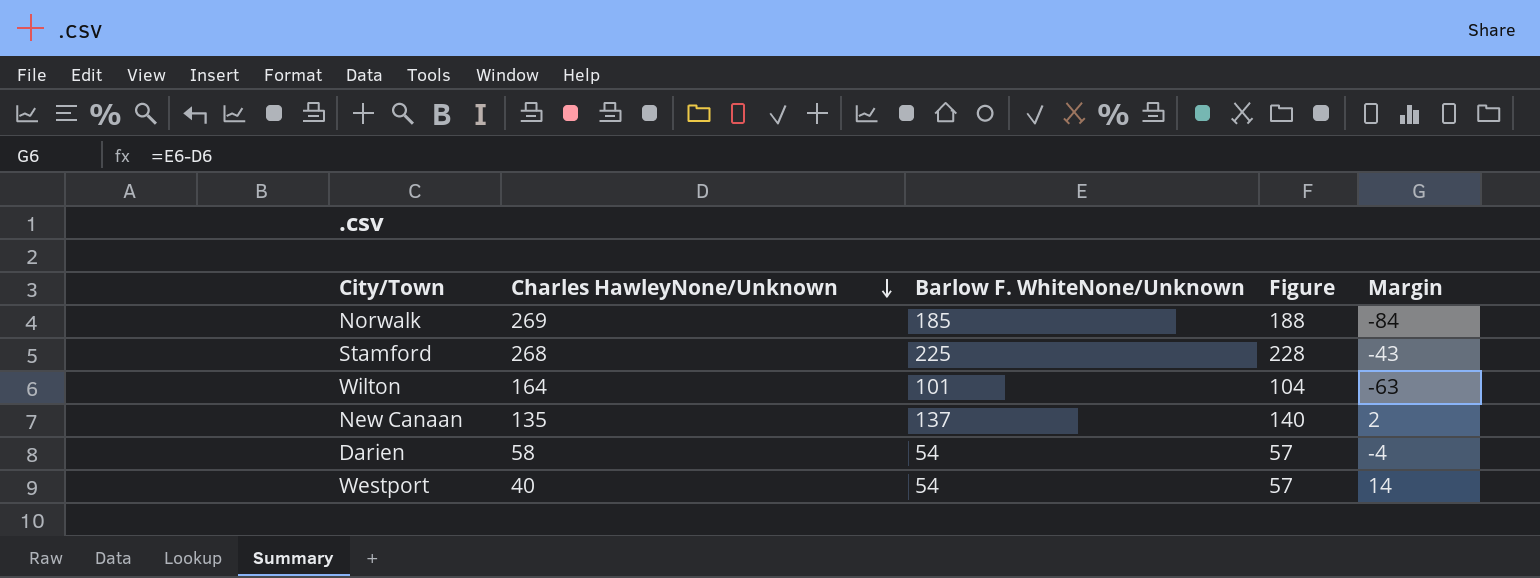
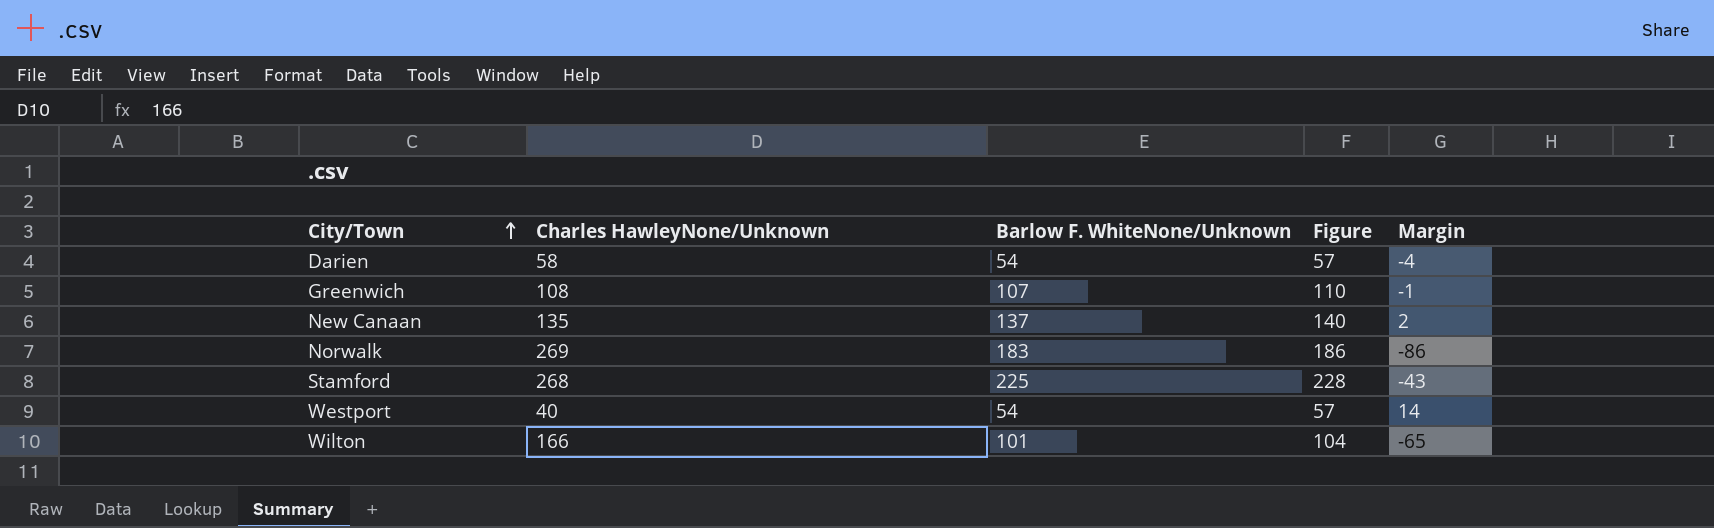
row order: Charles HawleyNone/Unknown descending -> City/Town ascending
row Greenwich: none -> 108 | 107 | 110 | -1
Norwalk | Barlow F. WhiteNone/Unknown: 185 -> 183
Norwalk | Figure: 188 -> 186
Norwalk | Margin: -84 -> -86
Wilton | Charles HawleyNone/Unknown: 164 -> 166
Wilton | Margin: -63 -> -65

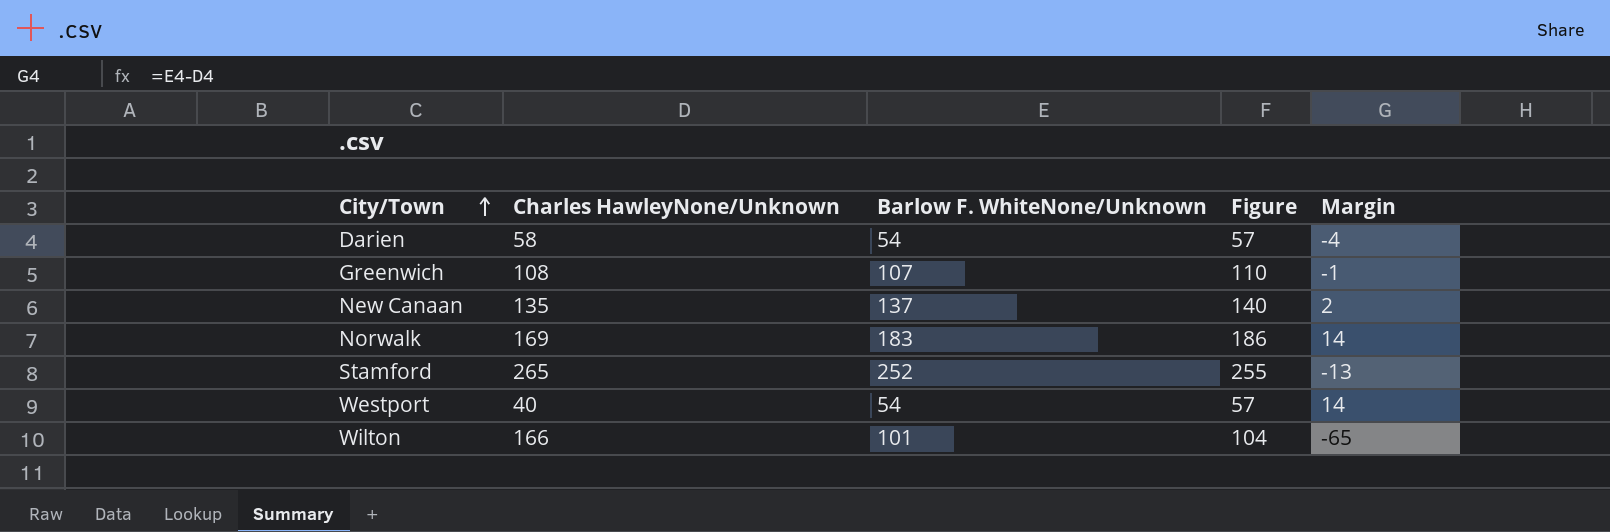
Norwalk | Charles HawleyNone/Unknown: 269 -> 169
Norwalk | Margin: -86 -> 14
Stamford | Charles HawleyNone/Unknown: 268 -> 265
Stamford | Barlow F. WhiteNone/Unknown: 225 -> 252
Stamford | Figure: 228 -> 255
Stamford | Margin: -43 -> -13

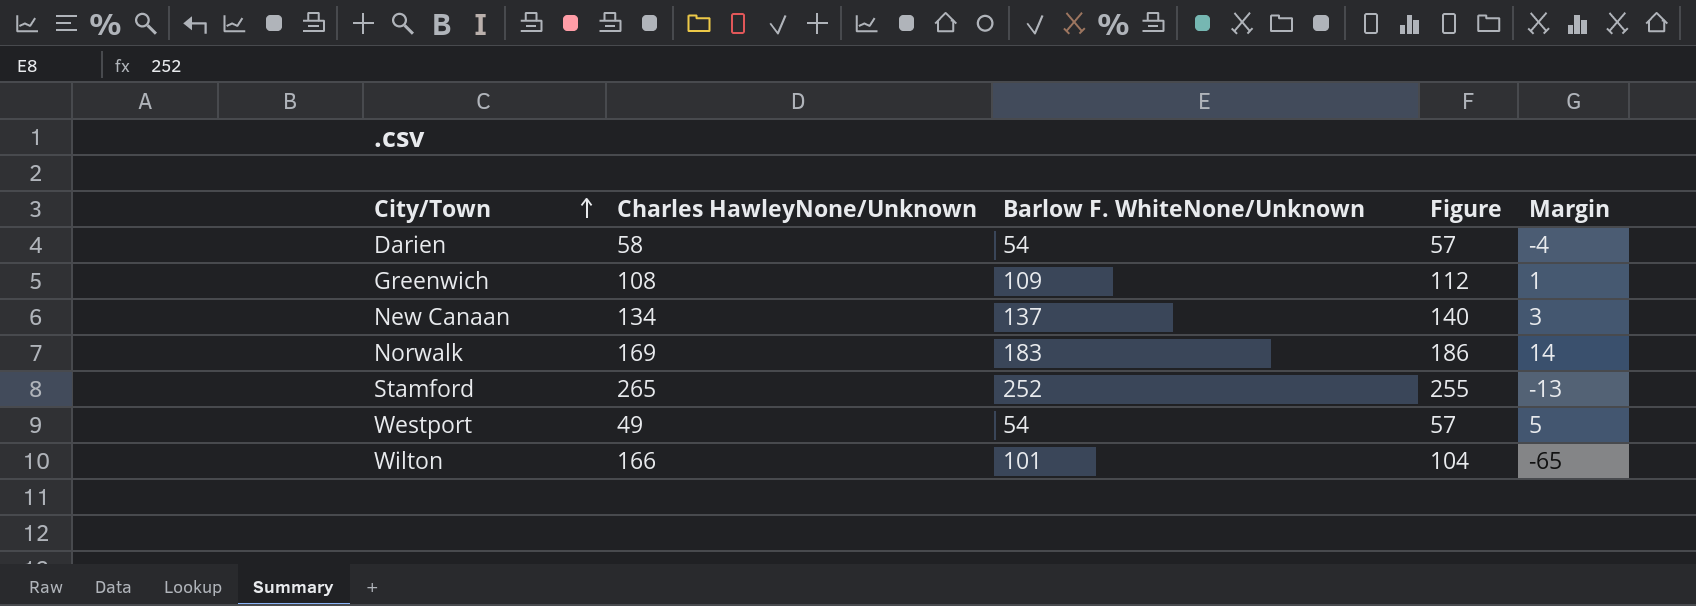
Greenwich | Barlow F. WhiteNone/Unknown: 107 -> 109
Greenwich | Figure: 110 -> 112
Greenwich | Margin: -1 -> 1
New Canaan | Charles HawleyNone/Unknown: 135 -> 134
New Canaan | Margin: 2 -> 3
Westport | Charles HawleyNone/Unknown: 40 -> 49
Westport | Margin: 14 -> 5

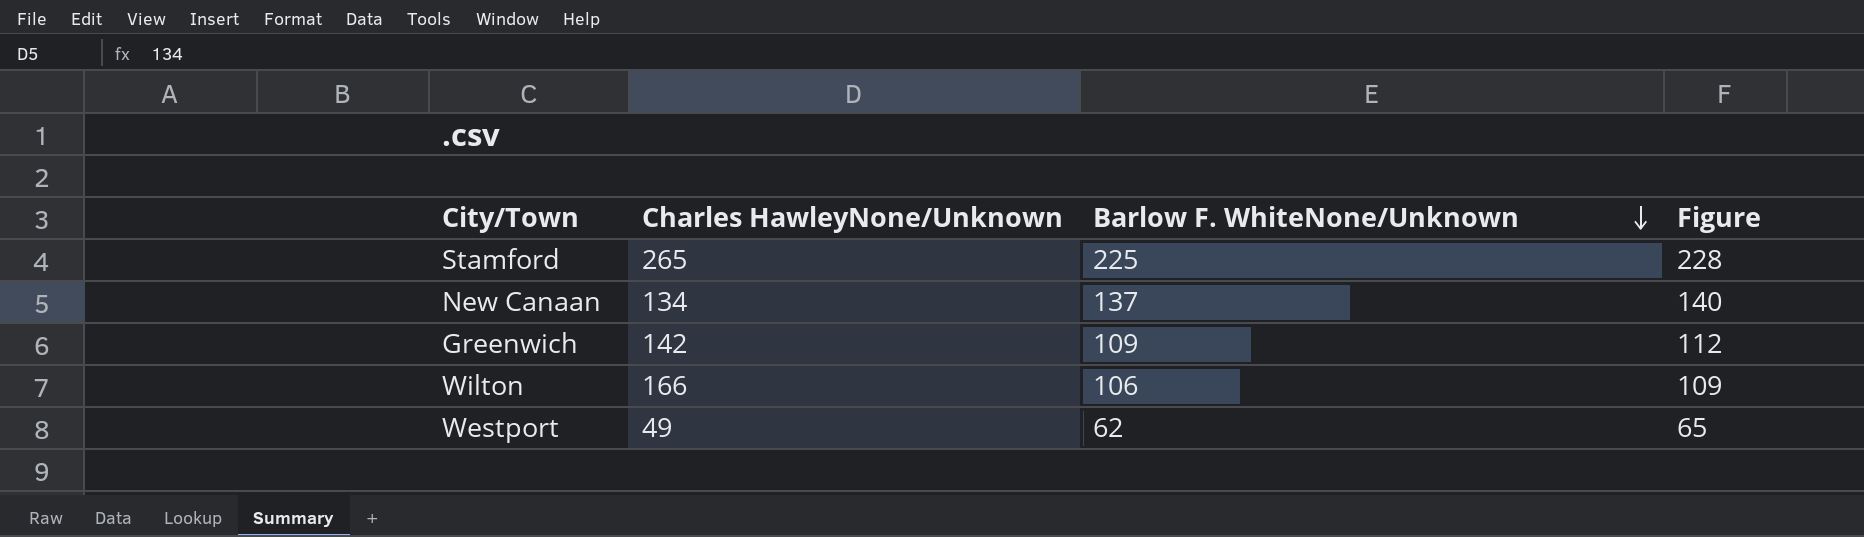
row order: City/Town ascending -> Barlow F. WhiteNone/Unknown descending
column Margin | formula: [Barlow F. WhiteNone/Unknown] - [Charles HawleyNone/Unknown] -> none
row Darien: 58 | 54 | 57 | -4 -> none
row Norwalk: 169 | 183 | 186 | 14 -> none
Stamford | Barlow F. WhiteNone/Unknown: 252 -> 225
Stamford | Figure: 255 -> 228
Greenwich | Charles HawleyNone/Unknown: 108 -> 142
Wilton | Barlow F. WhiteNone/Unknown: 101 -> 106
Wilton | Figure: 104 -> 109
Westport | Barlow F. WhiteNone/Unknown: 54 -> 62
Westport | Figure: 57 -> 65

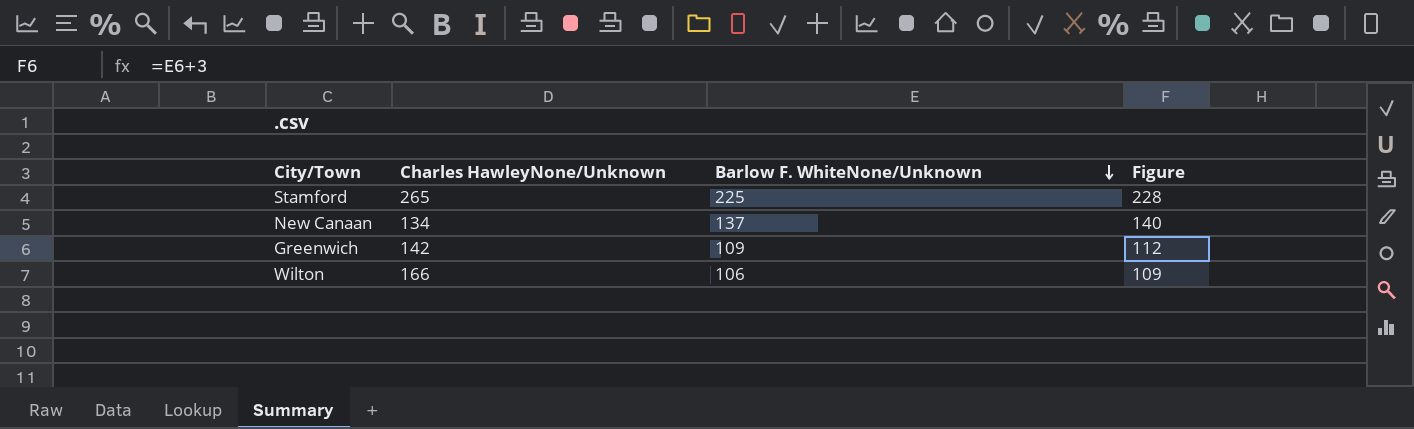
row Westport: 49 | 62 | 65 -> none

